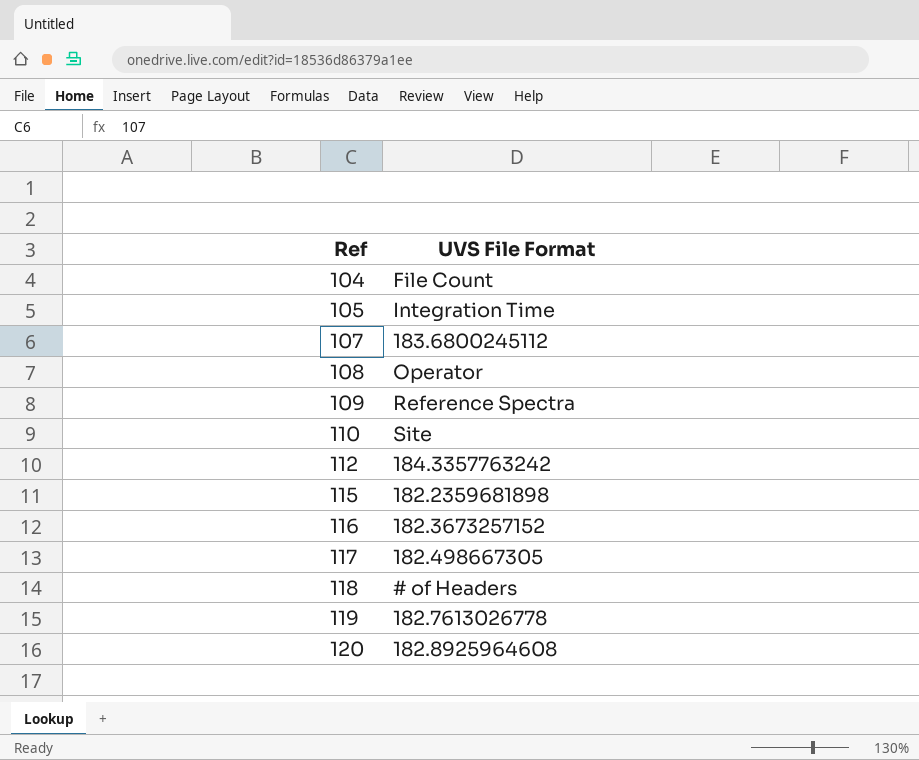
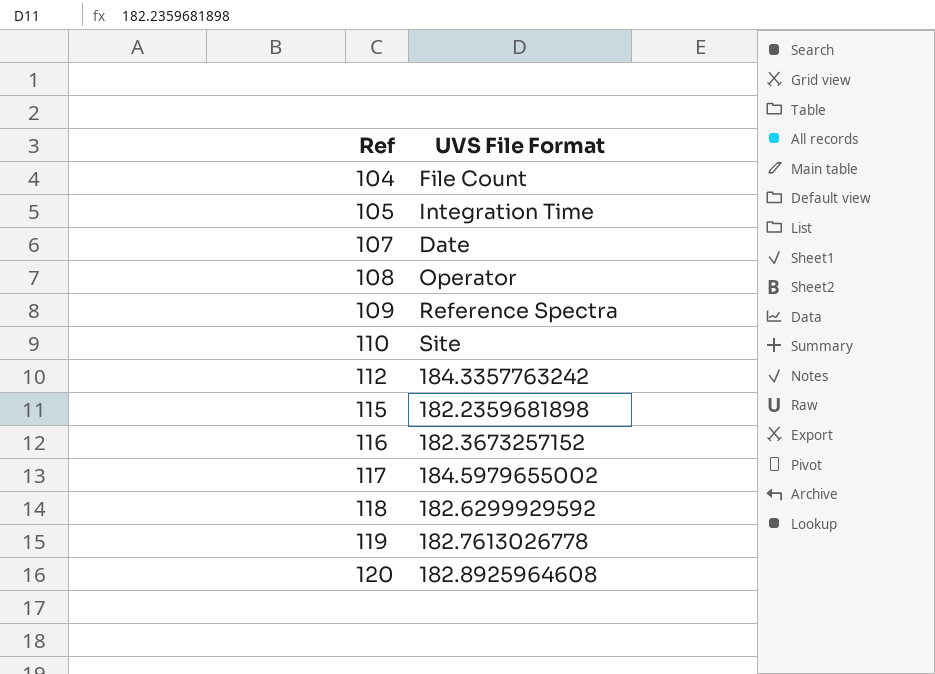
107 | UVS File Format: 183.6800245112 -> Date
117 | UVS File Format: 182.498667305 -> 184.5979655002
118 | UVS File Format: # of Headers -> 182.6299929592

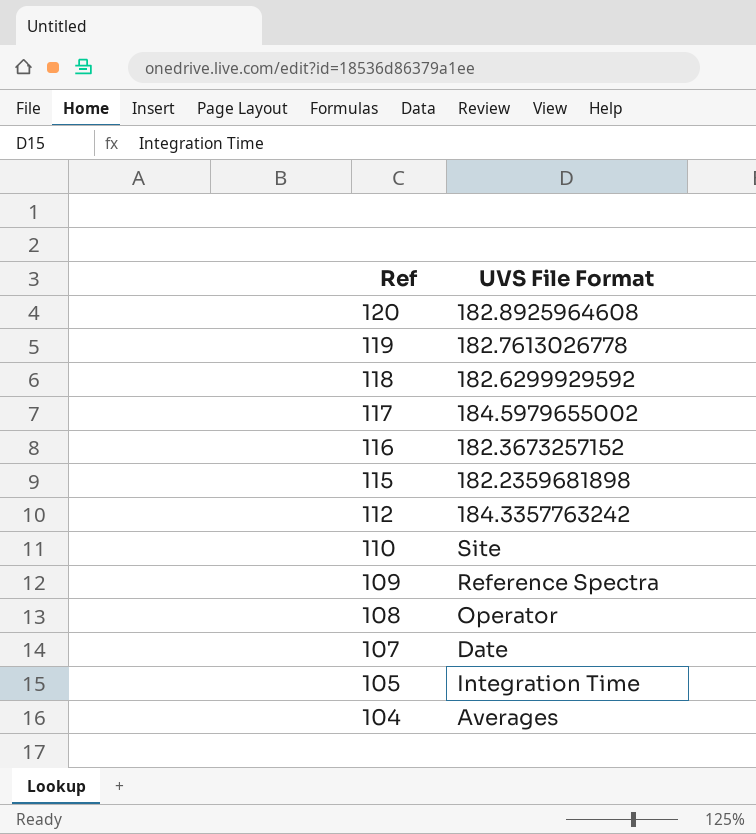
row order: Ref ascending -> Ref descending
104 | UVS File Format: File Count -> Averages

